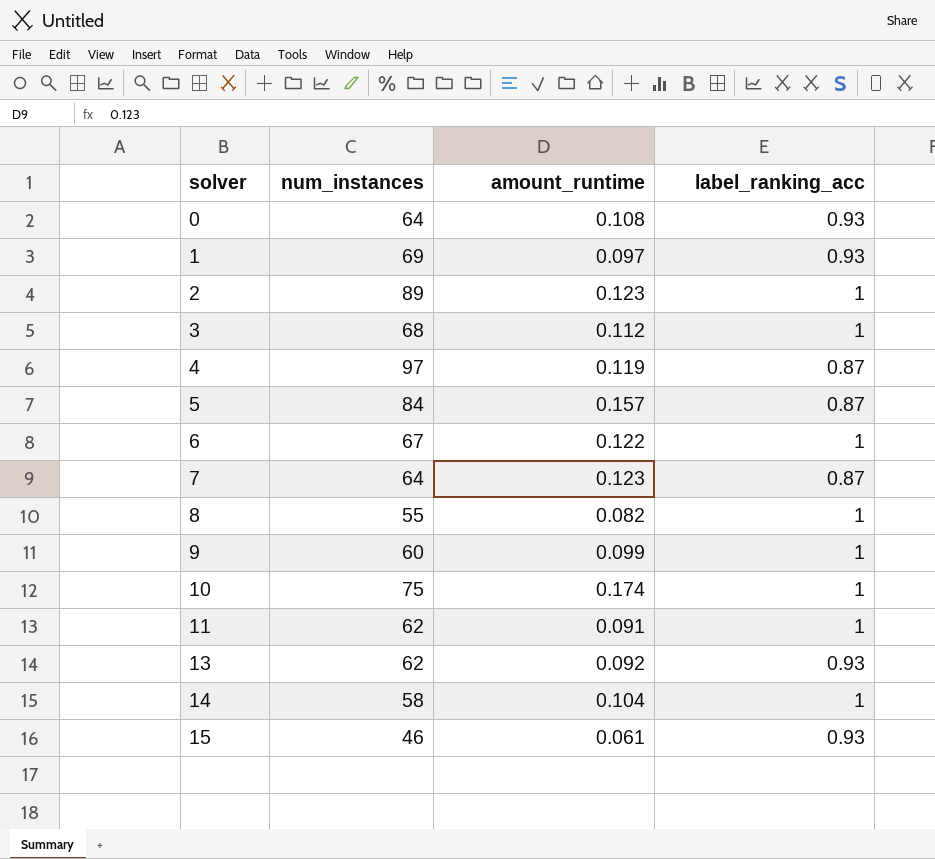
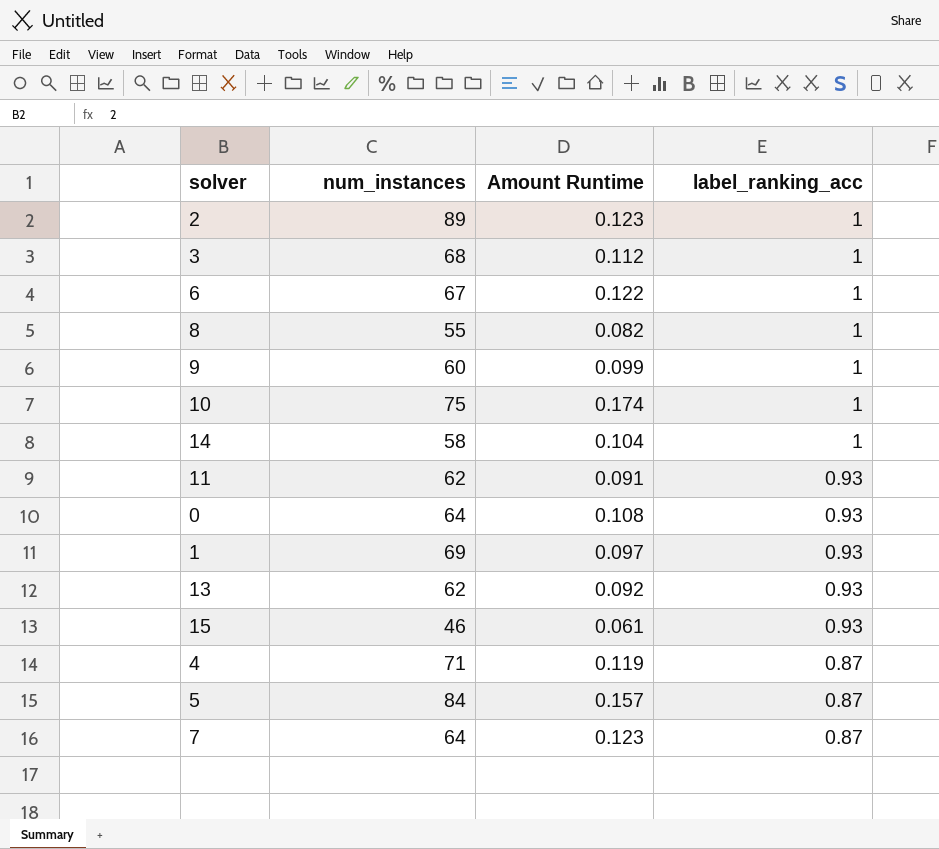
row order: solver ascending -> label_ranking_acc descending
column name: amount_runtime -> Amount Runtime
11 | label_ranking_acc: 1 -> 0.93
4 | num_instances: 97 -> 71

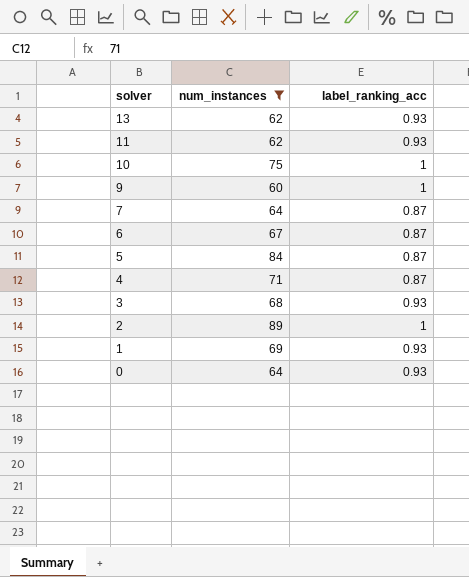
filter: none -> num_instances >= 60
row order: label_ranking_acc descending -> solver descending
column Amount Runtime | position: 3 -> none
6 | label_ranking_acc: 1 -> 0.87
3 | label_ranking_acc: 1 -> 0.93

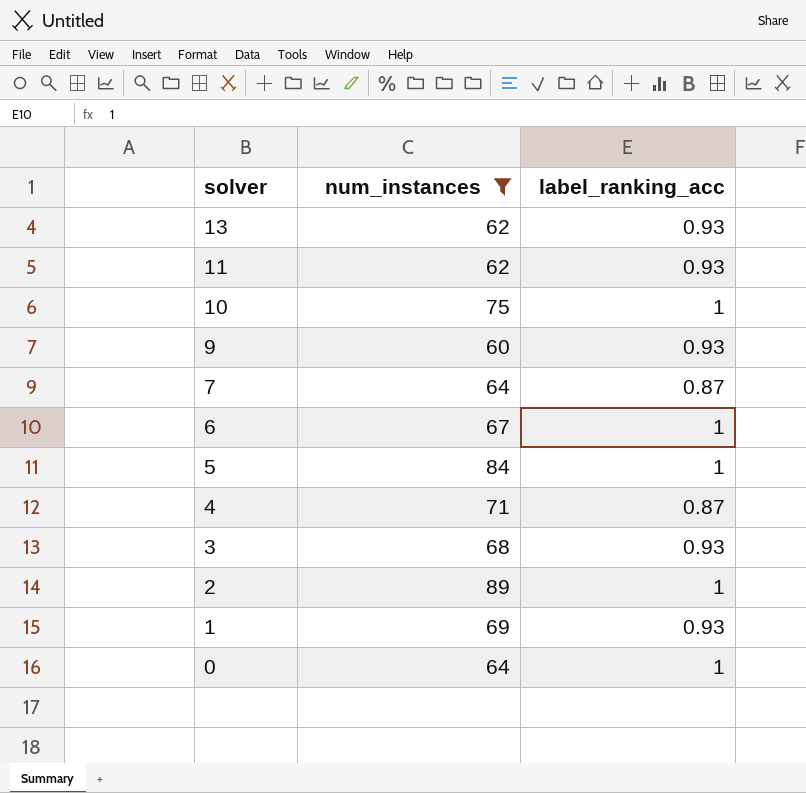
9 | label_ranking_acc: 1 -> 0.93
6 | label_ranking_acc: 0.87 -> 1
5 | label_ranking_acc: 0.87 -> 1
0 | label_ranking_acc: 0.93 -> 1

